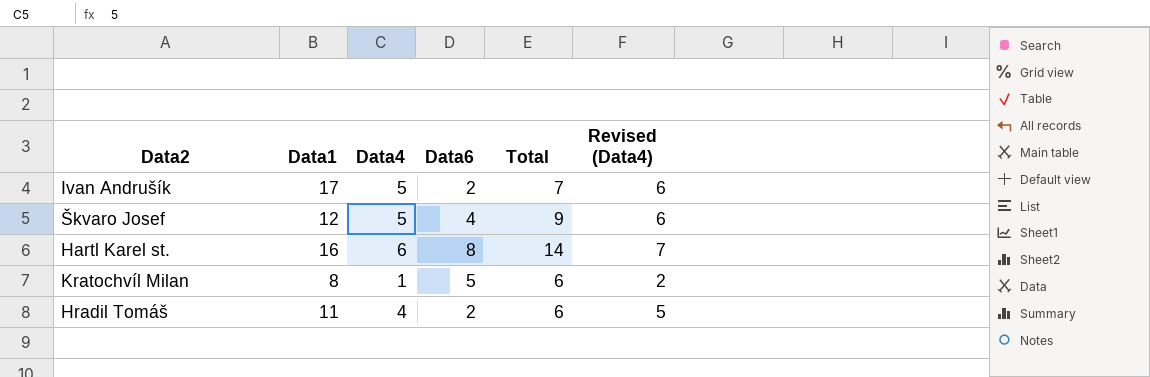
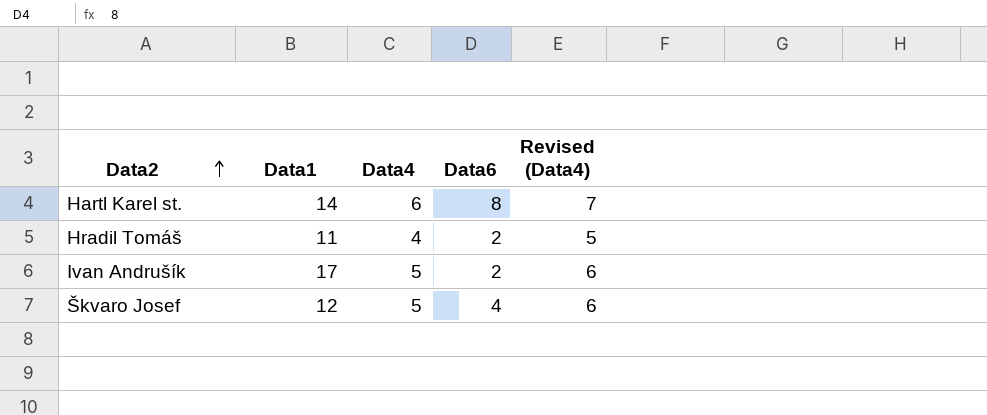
row order: none -> Data2 ascending
column Total | formula: [Data4] + [Data6] -> none
row Kratochvíl Milan: 8 | 1 | 5 | 6 | 2 -> none
Hartl Karel st. | Data1: 16 -> 14

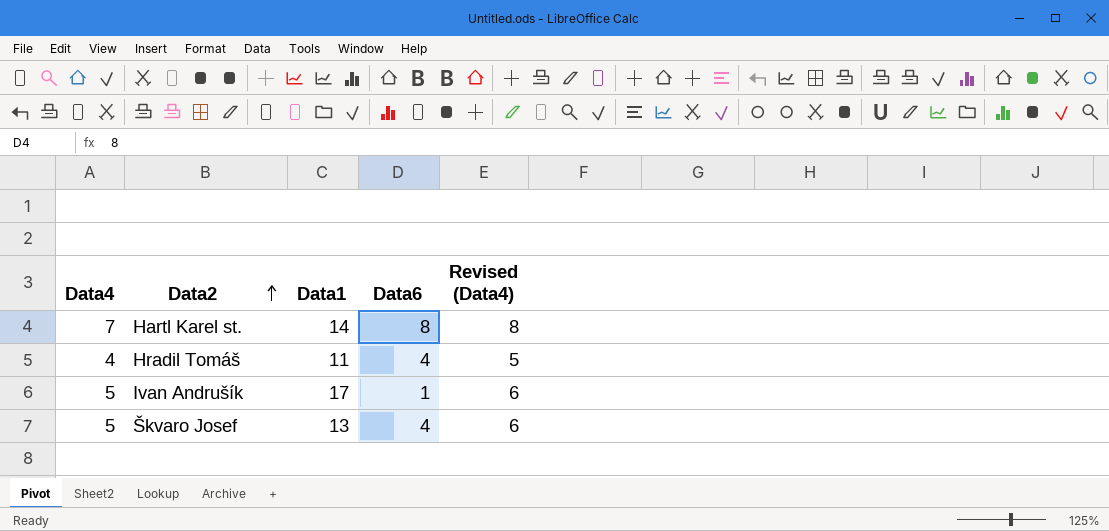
column Data4 | position: 3 -> 1
Hartl Karel st. | Data4: 6 -> 7
Hartl Karel st. | Revised (Data4): 7 -> 8
Hradil Tomáš | Data6: 2 -> 4
Ivan Andrušík | Data6: 2 -> 1
Škvaro Josef | Data1: 12 -> 13

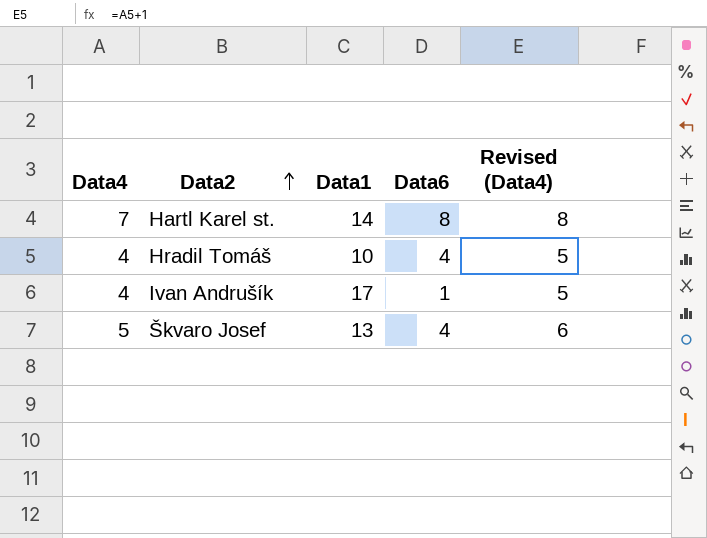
Hradil Tomáš | Data1: 11 -> 10
Ivan Andrušík | Data4: 5 -> 4
Ivan Andrušík | Revised (Data4): 6 -> 5

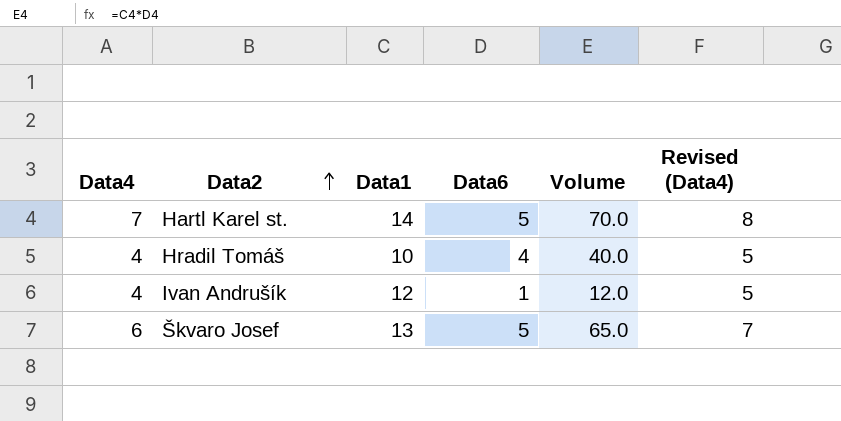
column Volume | formula: none -> [Data1] * [Data6]
Hartl Karel st. | Data6: 8 -> 5
Ivan Andrušík | Data1: 17 -> 12
Škvaro Josef | Data4: 5 -> 6
Škvaro Josef | Data6: 4 -> 5
Škvaro Josef | Revised (Data4): 6 -> 7

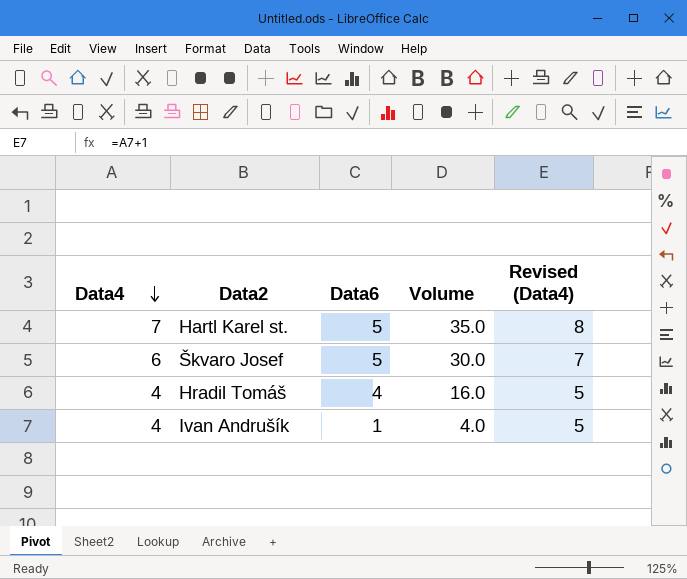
row order: Data2 ascending -> Data4 descending
column Data1 | position: 3 -> none
column Volume | formula: [Data1] * [Data6] -> [Data4] * [Data6]

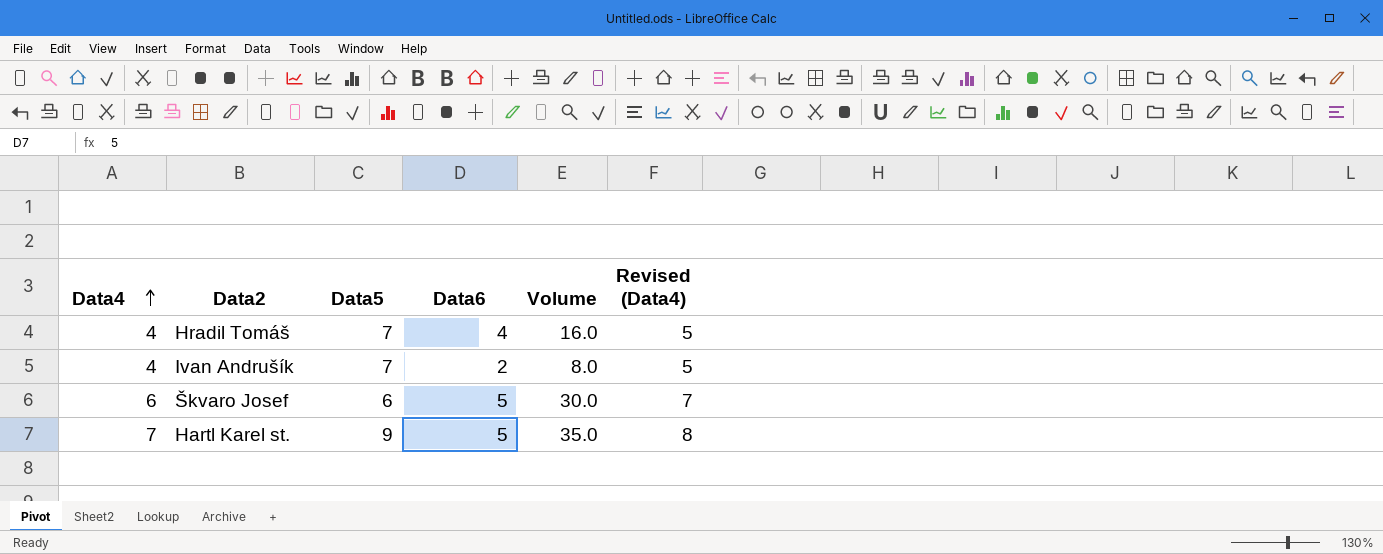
row order: Data4 descending -> Data4 ascending
column Data5 | position: none -> 3
Ivan Andrušík | Data6: 1 -> 2
Ivan Andrušík | Volume: 4.0 -> 8.0

